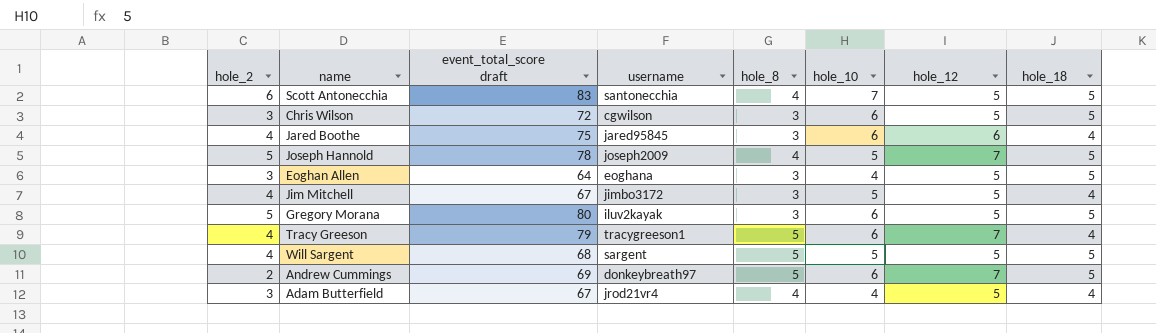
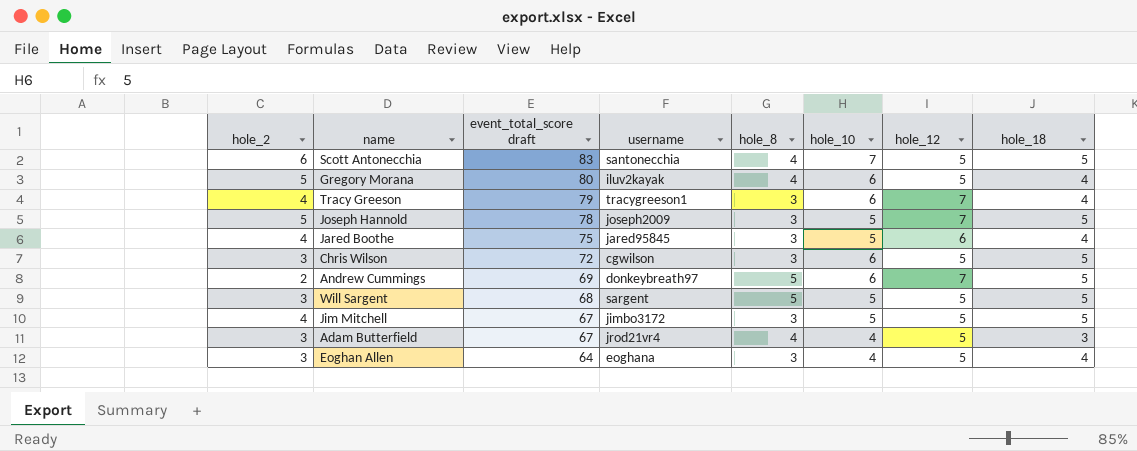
row order: none -> event_total_score draft descending
Gregory Morana | hole_8: 3 -> 4
Gregory Morana | hole_18: 5 -> 4
Tracy Greeson | hole_8: 5 -> 3
Joseph Hannold | hole_8: 4 -> 3
Jared Boothe | hole_10: 6 -> 5
Will Sargent | hole_2: 4 -> 3
Jim Mitchell | hole_18: 4 -> 5
Adam Butterfield | hole_18: 4 -> 3
Eoghan Allen | hole_18: 5 -> 4

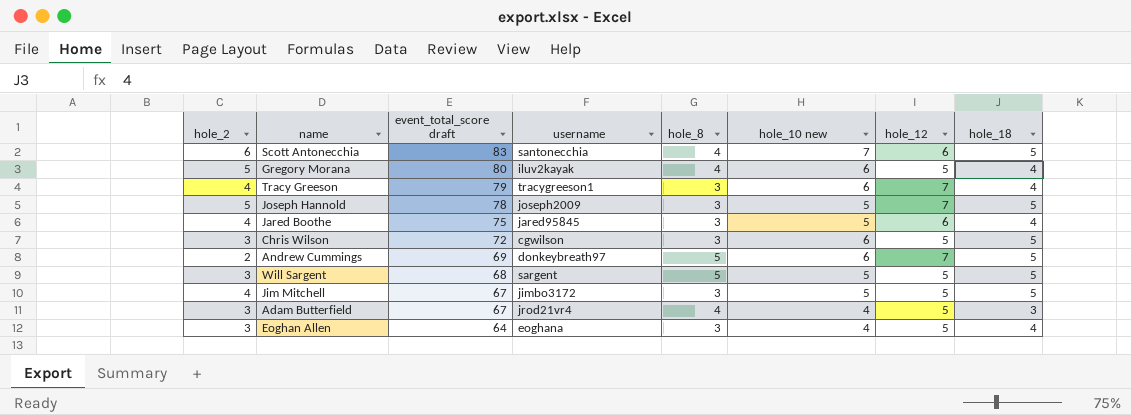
column name: hole_10 -> hole_10 new
Scott Antonecchia | hole_12: 5 -> 6

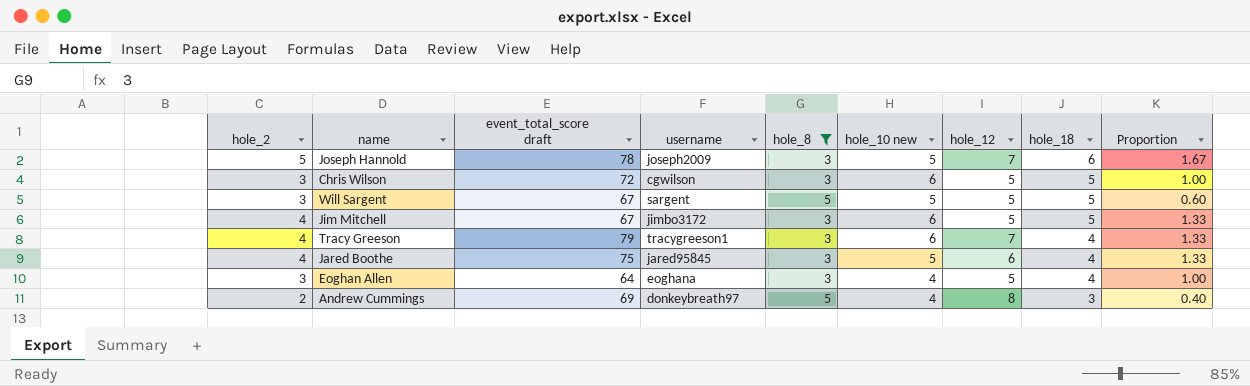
filter: none -> hole_8 != 4
row order: event_total_score draft descending -> hole_18 descending
column Proportion | formula: none -> [hole_2] / [hole_8]
Joseph Hannold | hole_18: 5 -> 6
Will Sargent | event_total_score draft: 68 -> 67
Jim Mitchell | hole_10 new: 5 -> 6
Andrew Cummings | hole_10 new: 6 -> 4
Andrew Cummings | hole_12: 7 -> 8
Andrew Cummings | hole_18: 5 -> 3

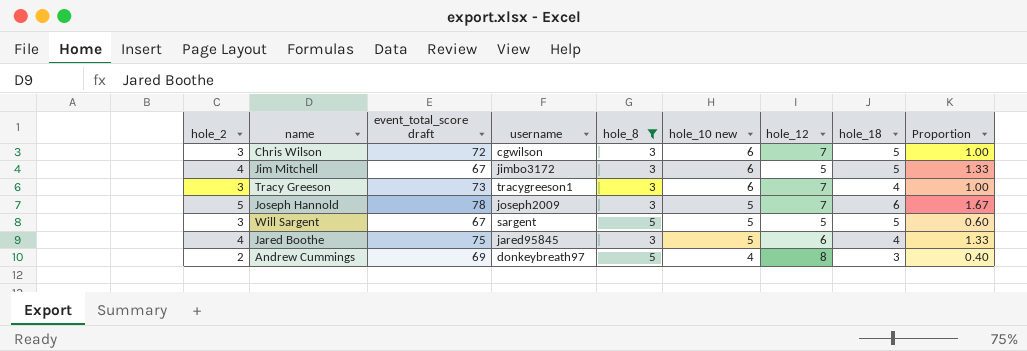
row order: hole_18 descending -> hole_10 new descending
row Eoghan Allen: 3 | 64 | eoghana | 3 | 4 | 5 | 4 | 1.00 -> none
Chris Wilson | hole_12: 5 -> 7
Tracy Greeson | hole_2: 4 -> 3
Tracy Greeson | event_total_score draft: 79 -> 73
Tracy Greeson | Proportion: 1.33 -> 1.00

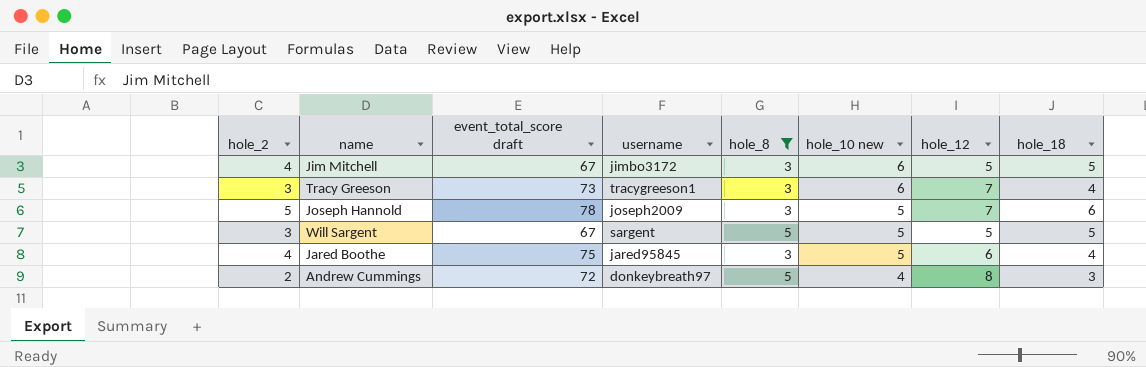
column Proportion | formula: [hole_2] / [hole_8] -> none
row Chris Wilson: 3 | 72 | cgwilson | 3 | 6 | 7 | 5 | 1.00 -> none
Andrew Cummings | event_total_score draft: 69 -> 72

